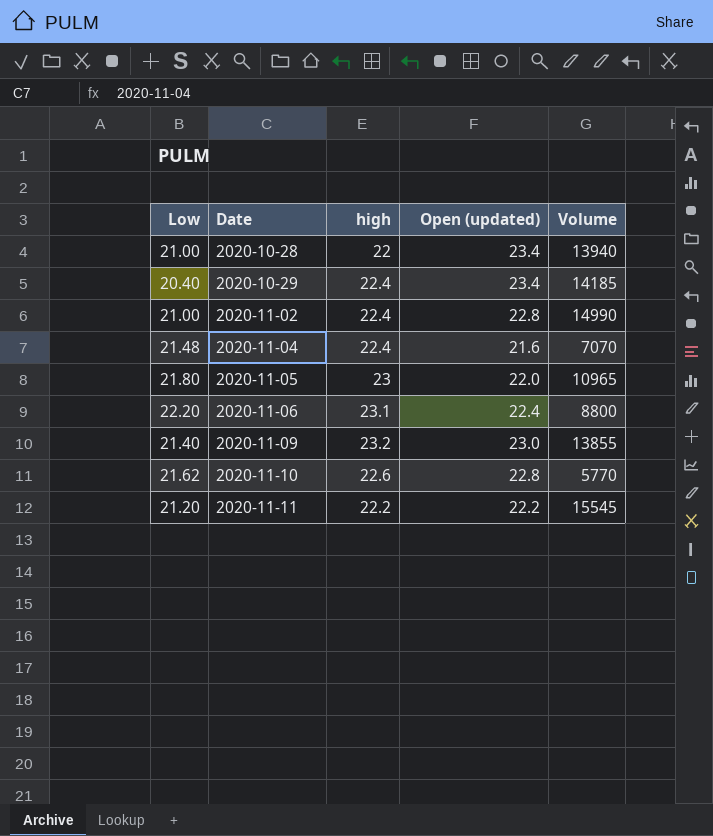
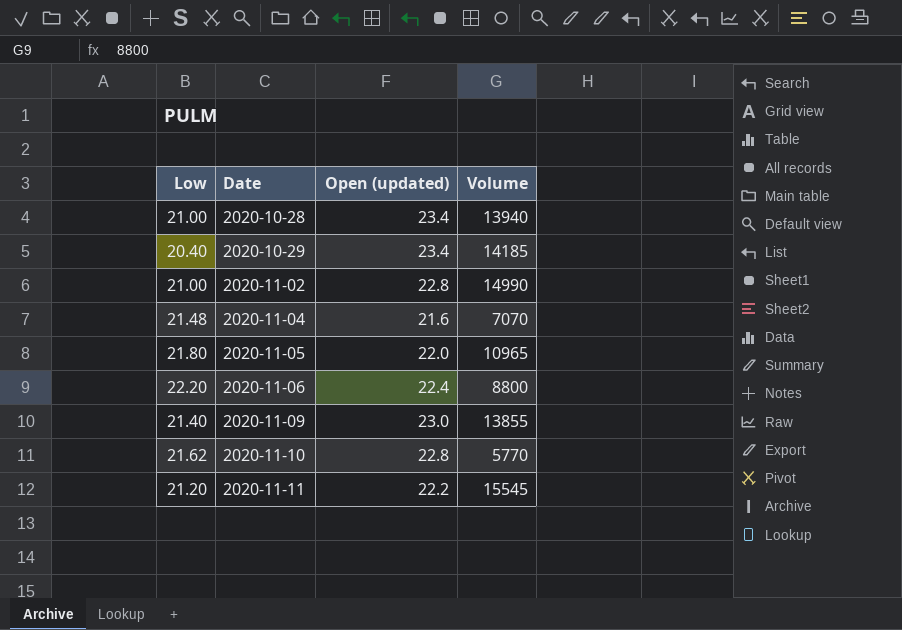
column high | position: 3 -> none

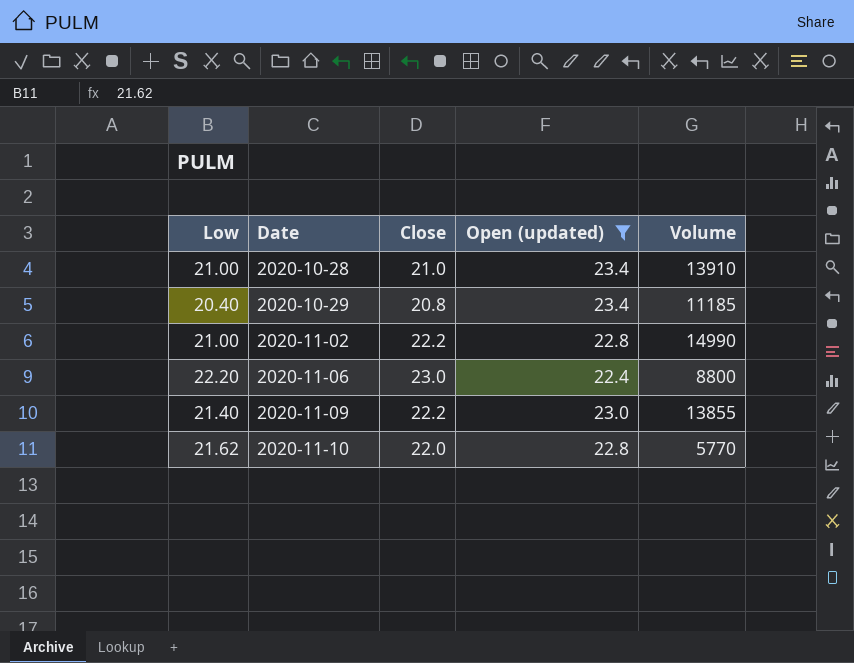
filter: none -> Open (updated) >= 22.4
column Close | position: none -> 3
2020-10-28 | Volume: 13940 -> 13910
2020-10-29 | Volume: 14185 -> 11185

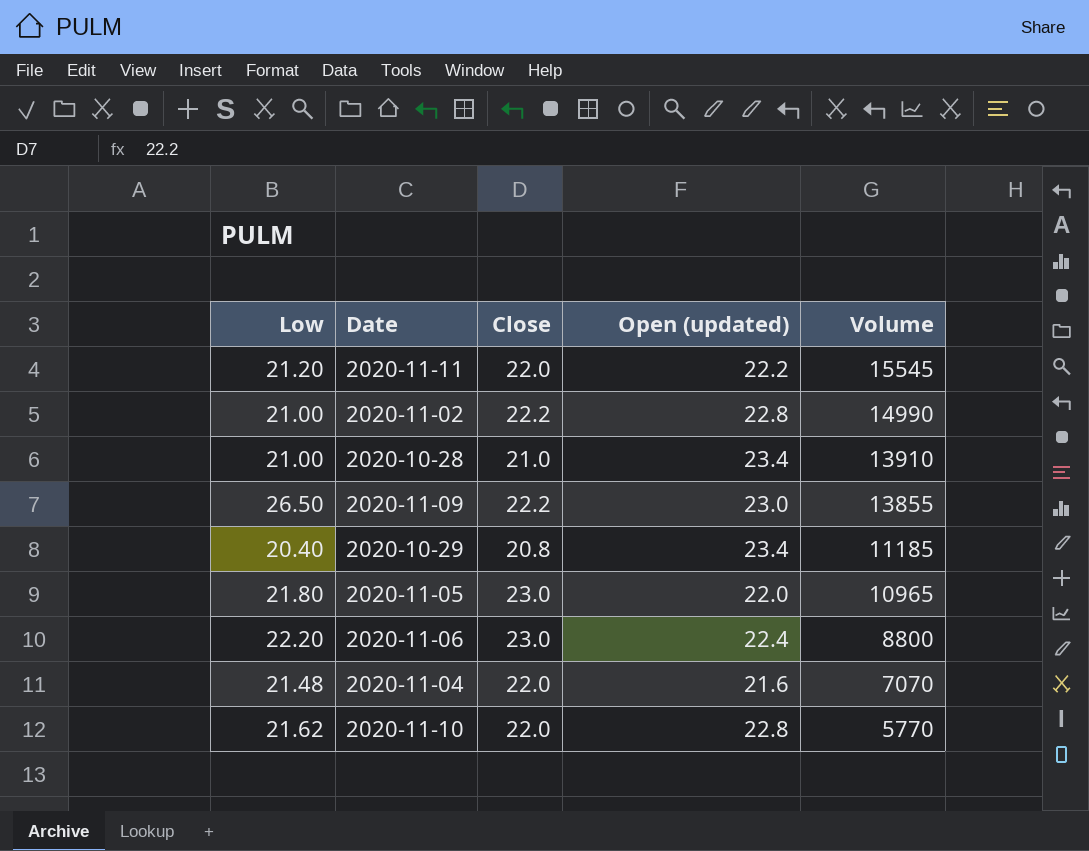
filter: Open (updated) >= 22.4 -> none
row order: Date ascending -> Volume descending
2020-11-09 | Low: 21.40 -> 26.50

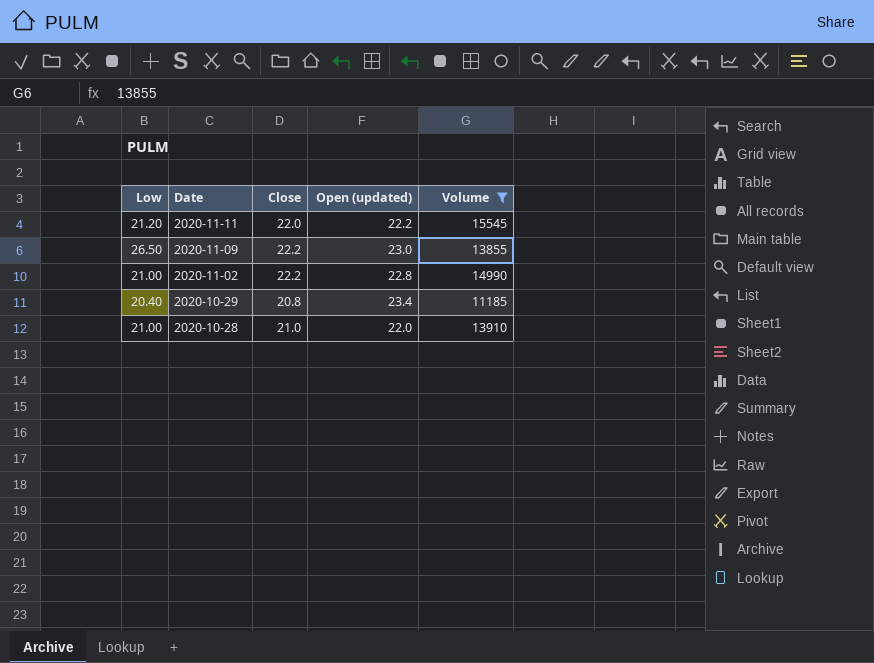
filter: none -> Volume >= 11185
row order: Volume descending -> Date descending
2020-10-28 | Open (updated): 23.4 -> 22.0

